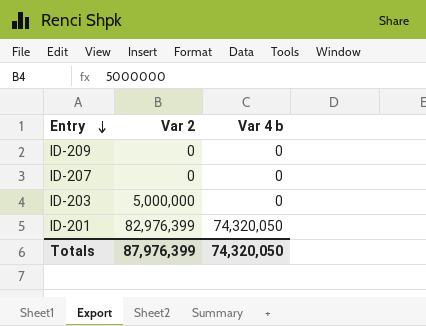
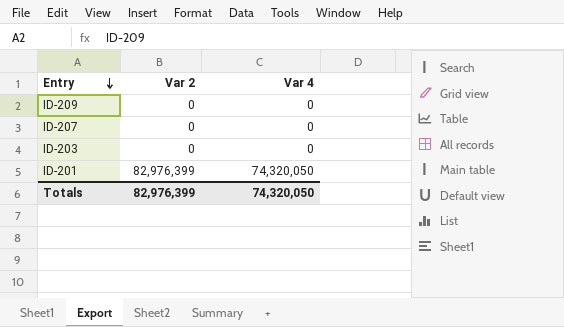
column name: Var 4 b -> Var 4
ID-203 | Var 2: 5,000,000 -> 0
Totals | Var 2: 87,976,399 -> 82,976,399

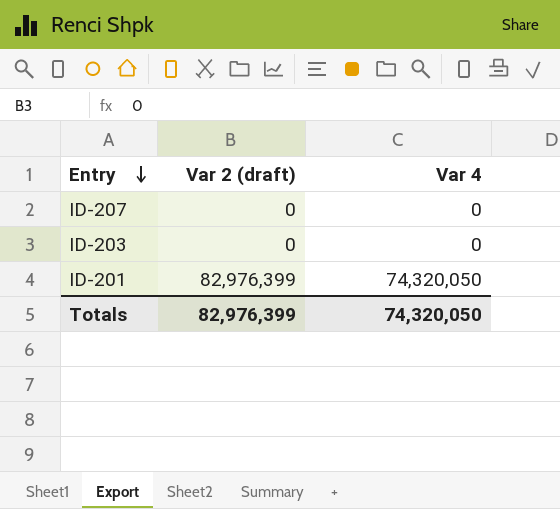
column name: Var 2 -> Var 2 (draft)
row ID-209: 0 | 0 -> none

